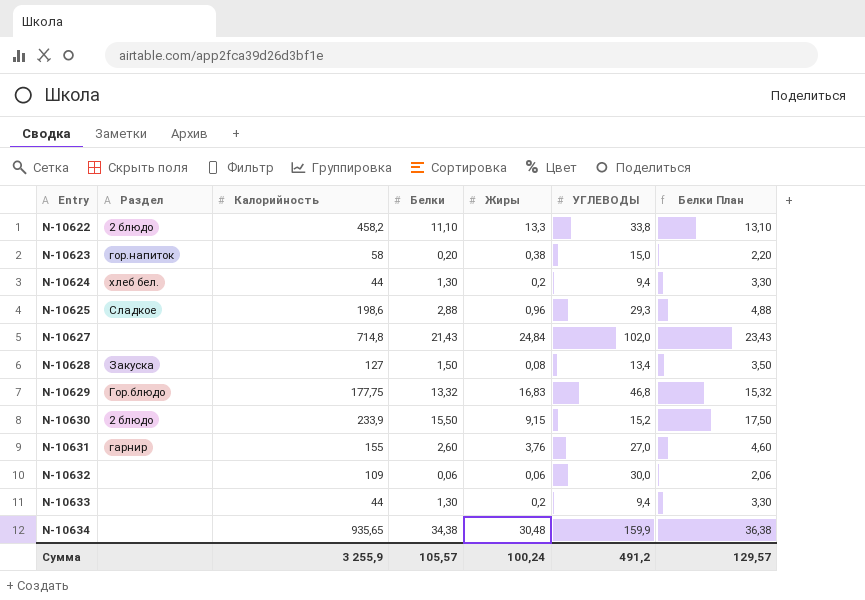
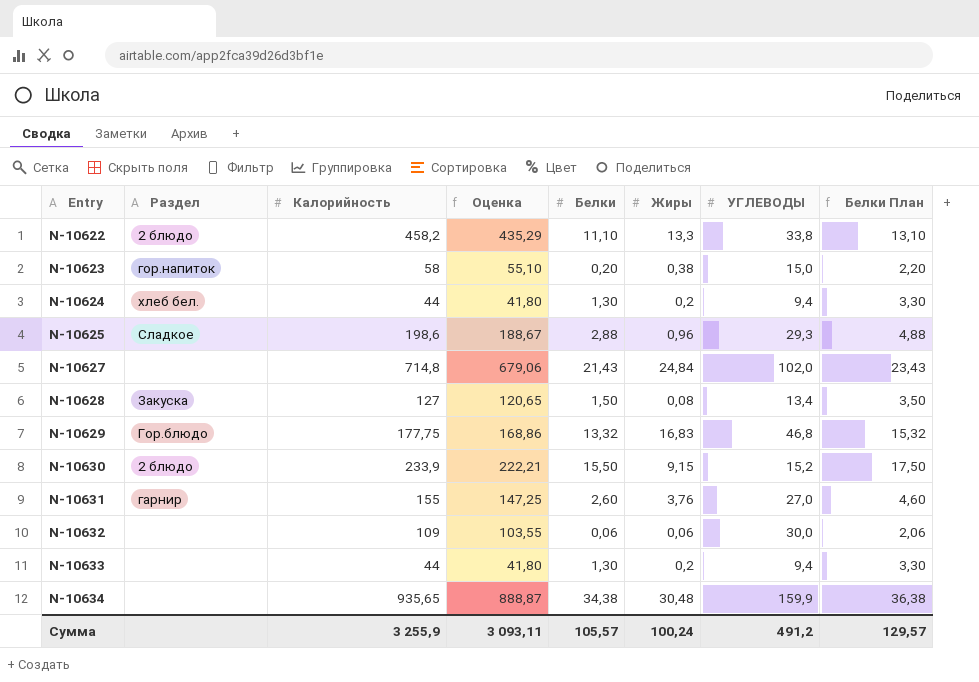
column Оценка | formula: none -> [Калорийность] * 0,95

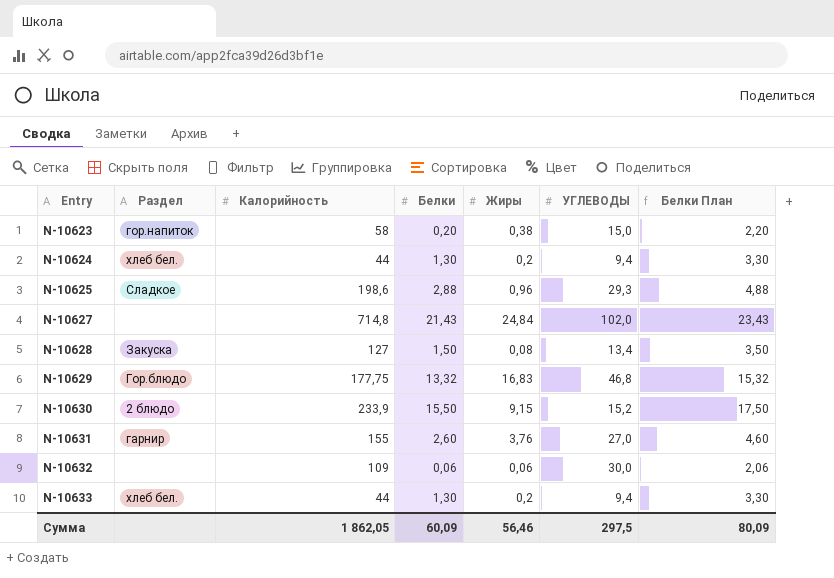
column Оценка | formula: [Калорийность] * 0,95 -> none
row N-10622: 2 блюдо | 458,2 | 435,29 | 11,10 | 13,3 | 33,8 | 13,10 -> none
row N-10634: none | 935,65 | 888,87 | 34,38 | 30,48 | 159,9 | 36,38 -> none
N-10633 | Раздел: none -> хлеб бел.
Сумма | Калорийность: 3 255,9 -> 1 862,05
Сумма | Белки: 105,57 -> 60,09
Сумма | Жиры: 100,24 -> 56,46
Сумма | УГЛЕВОДЫ: 491,2 -> 297,5
Сумма | Белки План: 129,57 -> 80,09

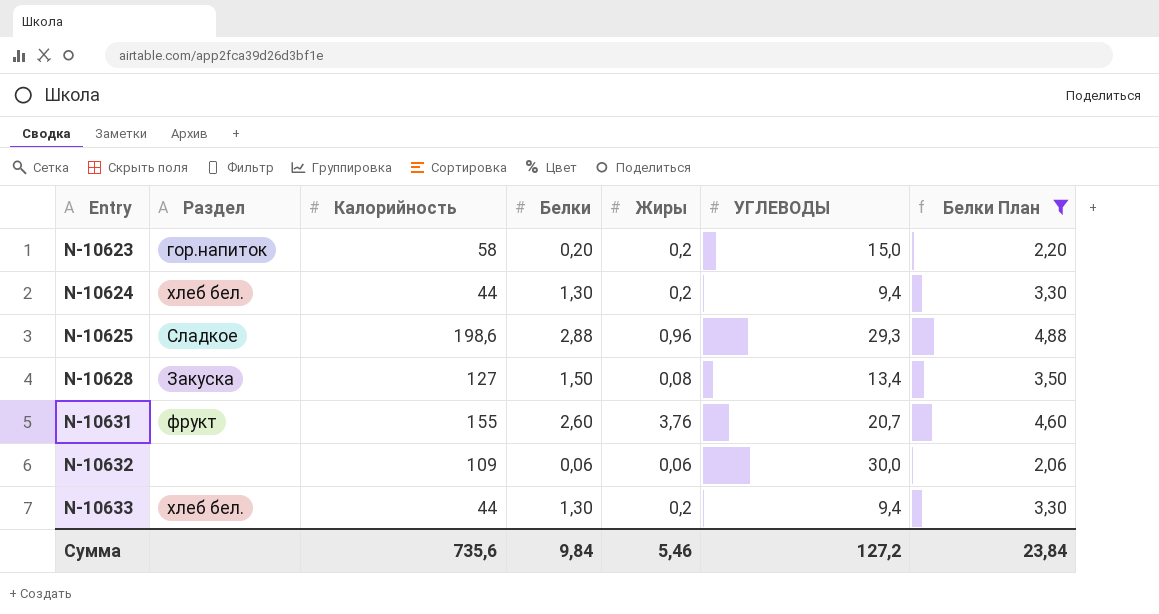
filter: none -> Белки План <= 4,88
N-10623 | Жиры: 0,38 -> 0,2
N-10631 | Раздел: гарнир -> фрукт
N-10631 | УГЛЕВОДЫ: 27,0 -> 20,7
Сумма | Калорийность: 1 862,05 -> 735,6
Сумма | Белки: 60,09 -> 9,84
Сумма | Жиры: 56,46 -> 5,46
Сумма | УГЛЕВОДЫ: 297,5 -> 127,2
Сумма | Белки План: 80,09 -> 23,84

